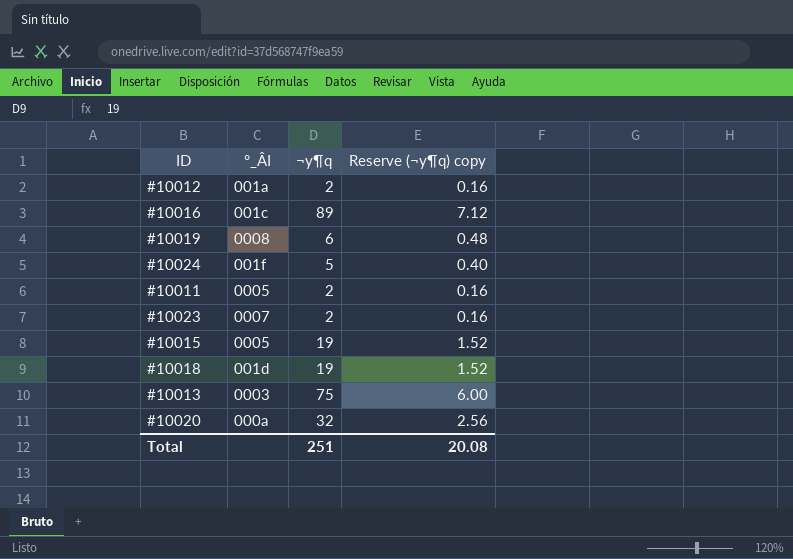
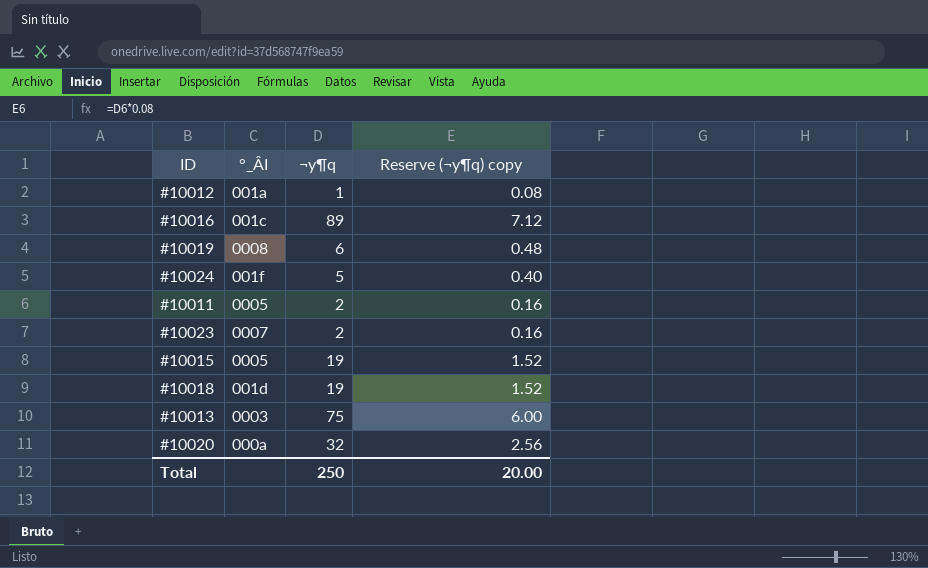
#10012 | ¬y¶q: 2 -> 1
#10012 | Reserve (¬y¶q) copy: 0.16 -> 0.08
Total | ¬y¶q: 251 -> 250
Total | Reserve (¬y¶q) copy: 20.08 -> 20.00

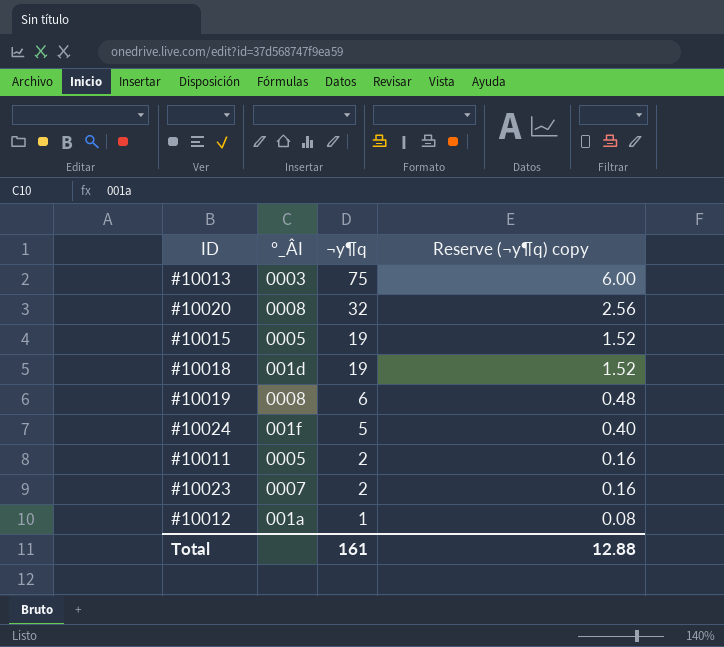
row order: none -> ¬y¶q descending
row #10016: 001c | 89 | 7.12 -> none
#10020 | °_ÂI: 000a -> 0008
Total | ¬y¶q: 250 -> 161
Total | Reserve (¬y¶q) copy: 20.00 -> 12.88

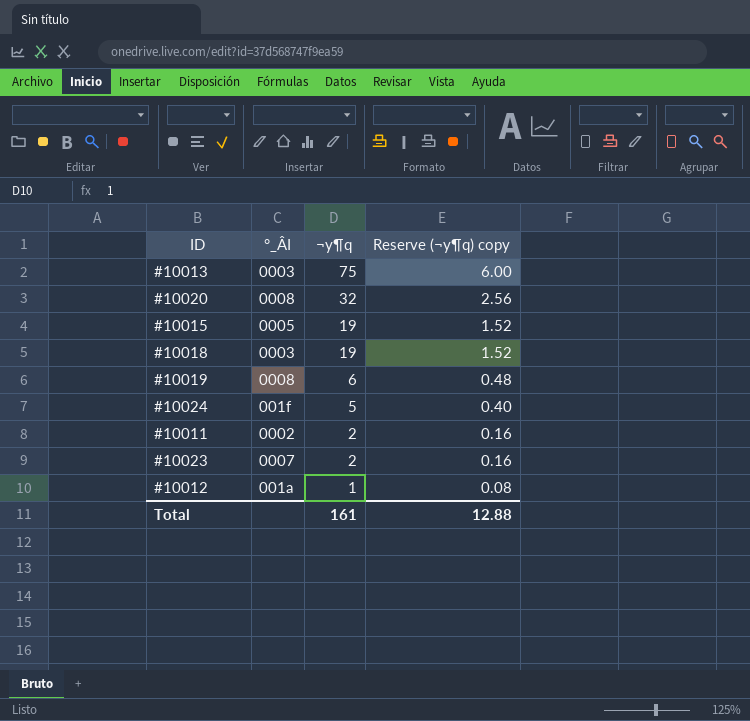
#10018 | °_ÂI: 001d -> 0003
#10011 | °_ÂI: 0005 -> 0002

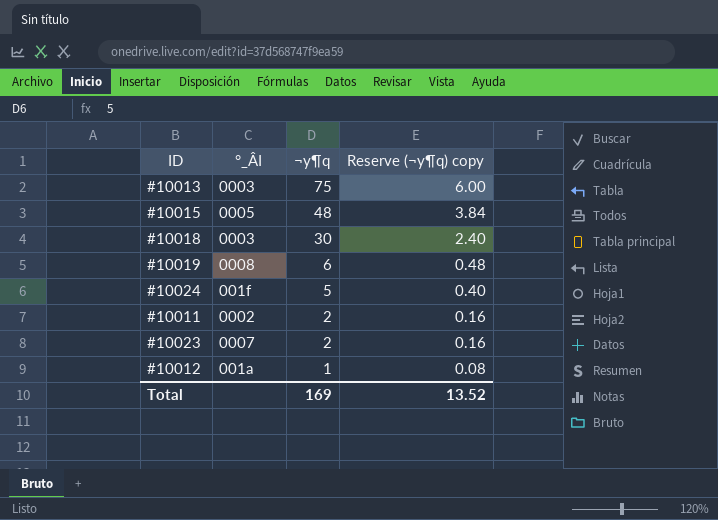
row #10020: 0008 | 32 | 2.56 -> none
#10015 | ¬y¶q: 19 -> 48
#10015 | Reserve (¬y¶q) copy: 1.52 -> 3.84
#10018 | ¬y¶q: 19 -> 30
#10018 | Reserve (¬y¶q) copy: 1.52 -> 2.40
Total | ¬y¶q: 161 -> 169
Total | Reserve (¬y¶q) copy: 12.88 -> 13.52

